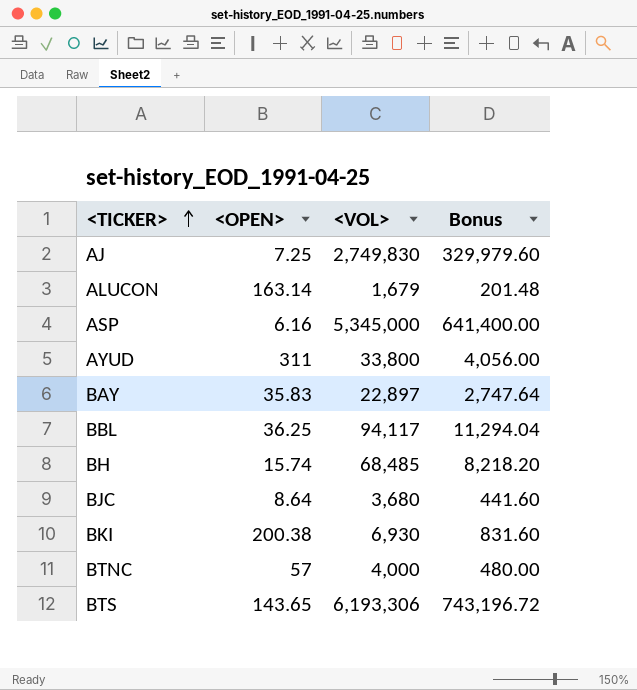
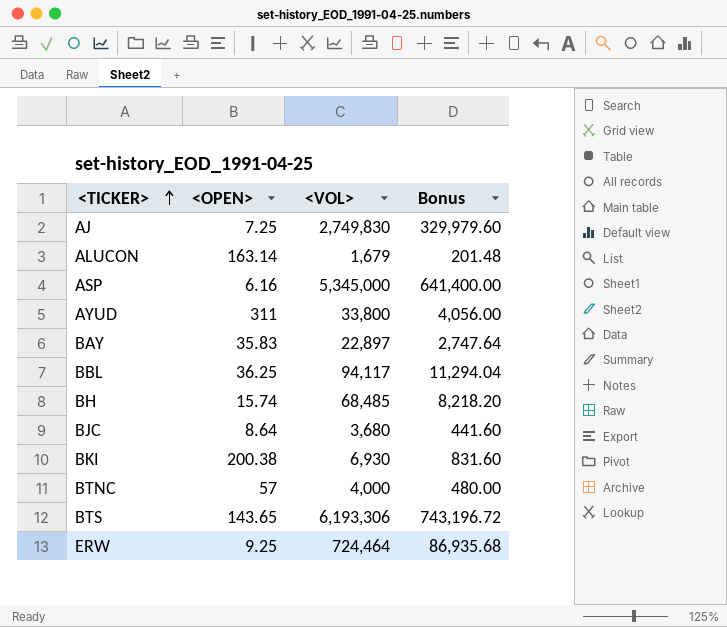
row ERW: none -> 9.25 | 724,464 | 86,935.68

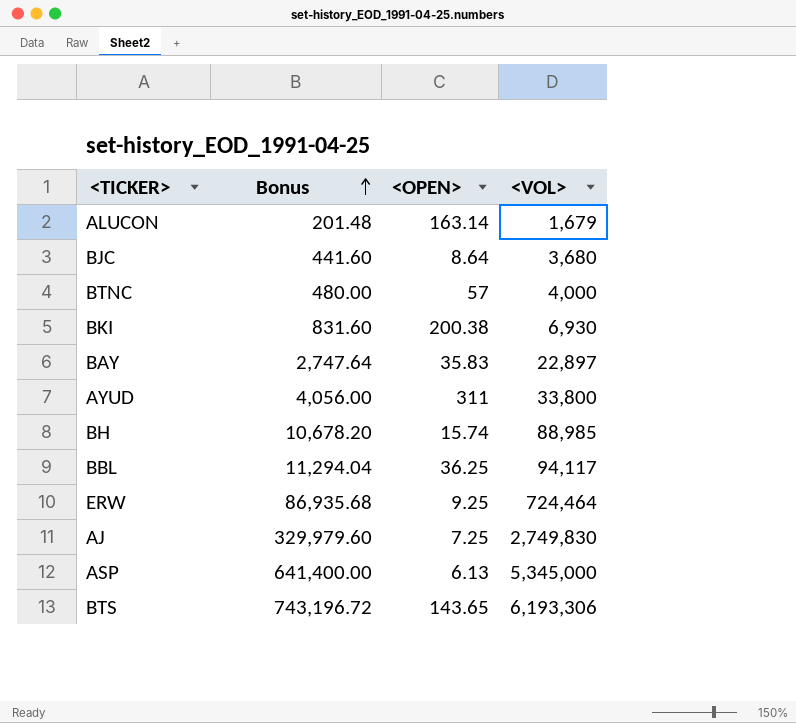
row order: <TICKER> ascending -> Bonus ascending
column Bonus | position: 4 -> 2
BH | Bonus: 8,218.20 -> 10,678.20
BH | <VOL>: 68,485 -> 88,985
ASP | <OPEN>: 6.16 -> 6.13

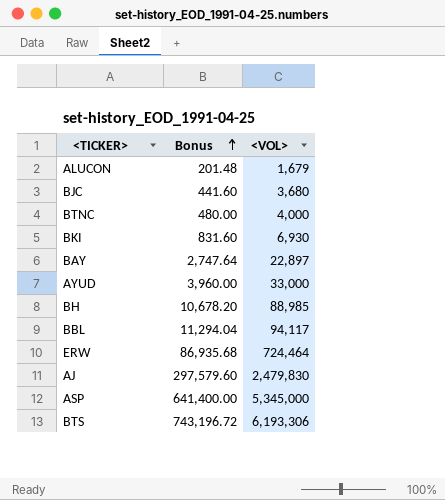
column <OPEN> | position: 3 -> none
AYUD | Bonus: 4,056.00 -> 3,960.00
AYUD | <VOL>: 33,800 -> 33,000
AJ | Bonus: 329,979.60 -> 297,579.60
AJ | <VOL>: 2,749,830 -> 2,479,830

